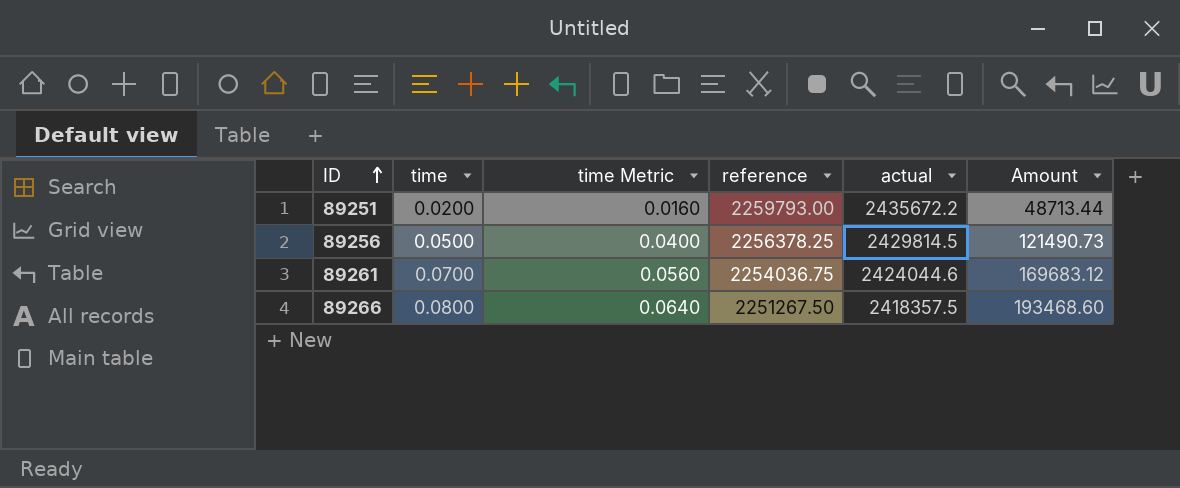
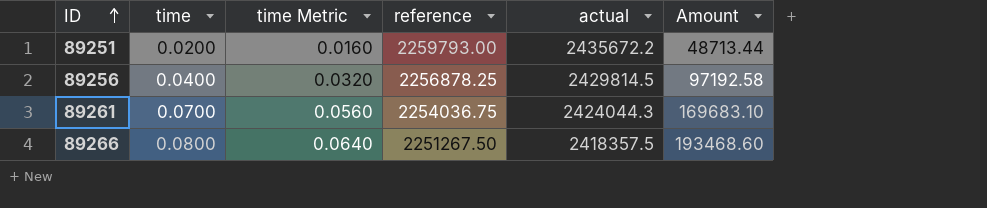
89256 | time: 0.0500 -> 0.0400
89256 | time Metric: 0.0400 -> 0.0320
89256 | reference: 2256378.25 -> 2256878.25
89256 | Amount: 121490.73 -> 97192.58
89261 | actual: 2424044.6 -> 2424044.3
89261 | Amount: 169683.12 -> 169683.10

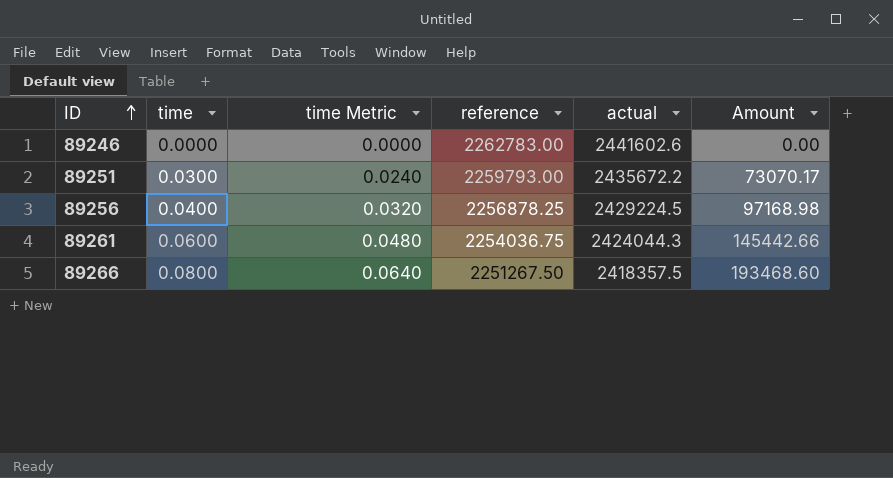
row 89246: none -> 0.0000 | 0.0000 | 2262783.00 | 2441602.6 | 0.00
89251 | time: 0.0200 -> 0.0300
89251 | time Metric: 0.0160 -> 0.0240
89251 | Amount: 48713.44 -> 73070.17
89256 | actual: 2429814.5 -> 2429224.5
89256 | Amount: 97192.58 -> 97168.98
89261 | time: 0.0700 -> 0.0600
89261 | time Metric: 0.0560 -> 0.0480
89261 | Amount: 169683.10 -> 145442.66

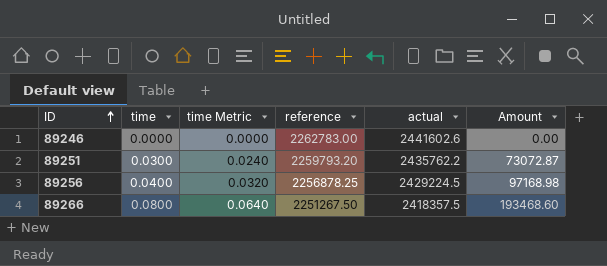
row 89261: 0.0600 | 0.0480 | 2254036.75 | 2424044.3 | 145442.66 -> none
89251 | reference: 2259793.00 -> 2259793.20
89251 | actual: 2435672.2 -> 2435762.2
89251 | Amount: 73070.17 -> 73072.87

